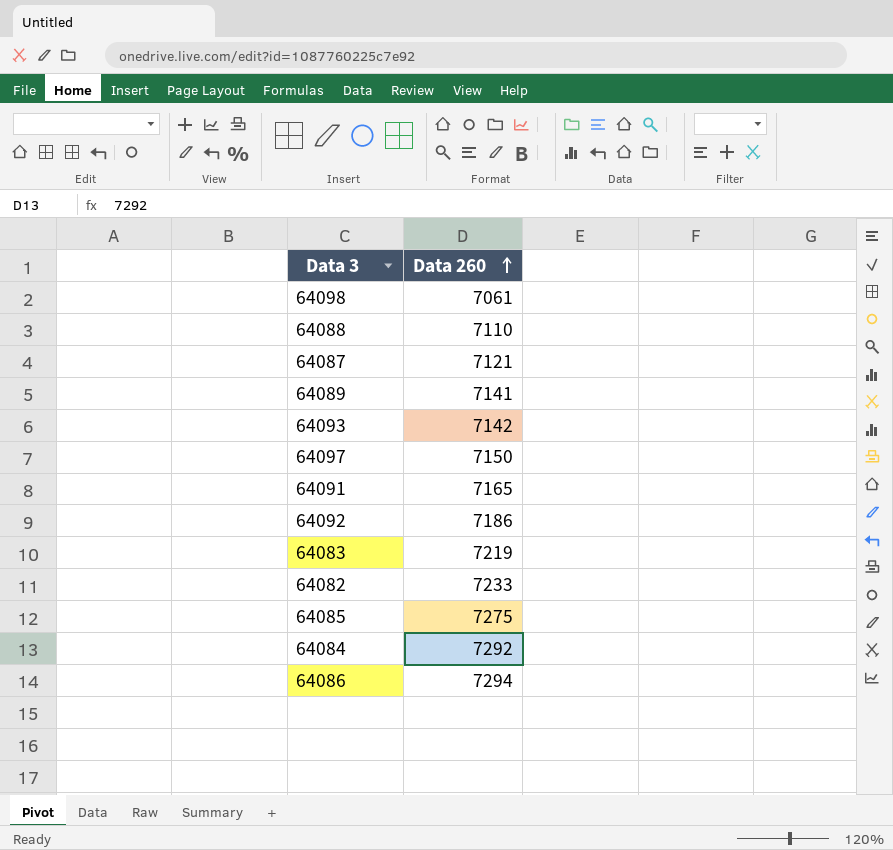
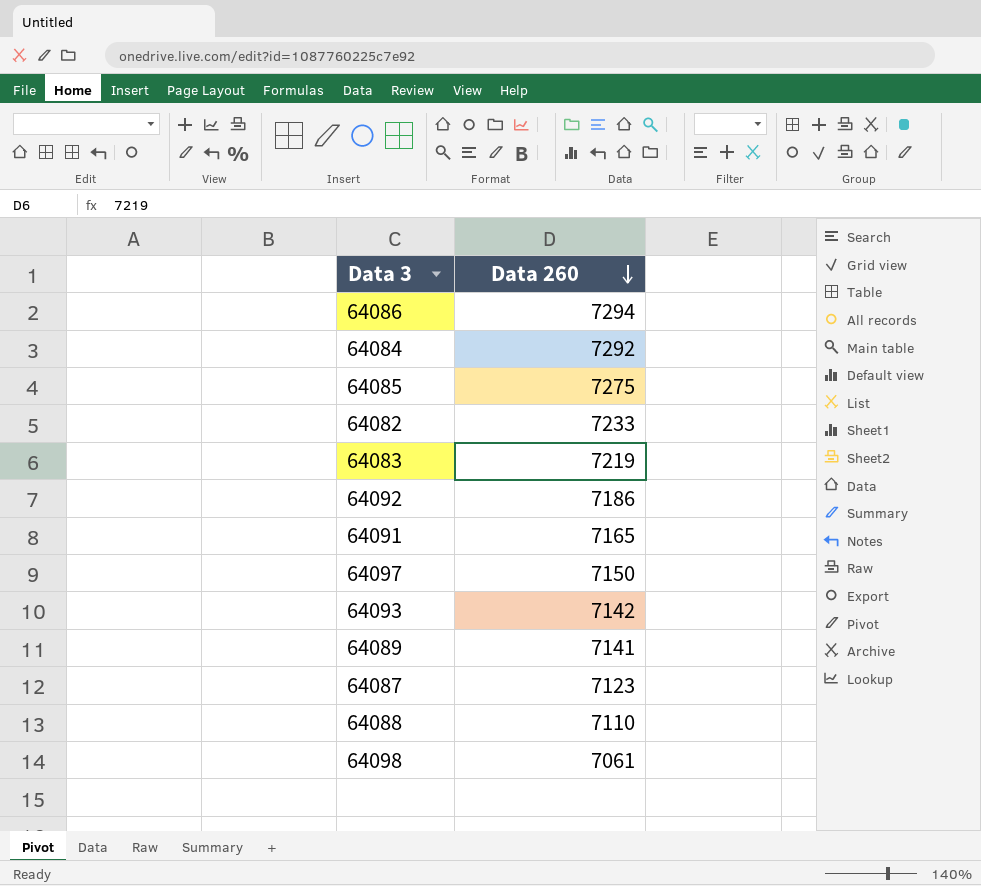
row order: Data 260 ascending -> Data 260 descending
64087 | Data 260: 7121 -> 7123

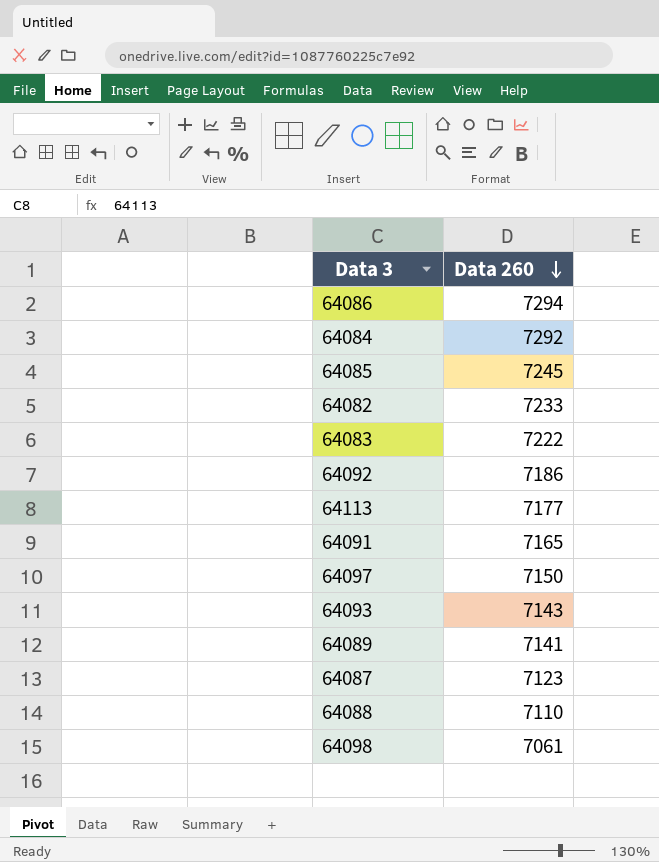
64085 | Data 260: 7275 -> 7245
64083 | Data 260: 7219 -> 7222
row 64113: none -> 7177
64093 | Data 260: 7142 -> 7143

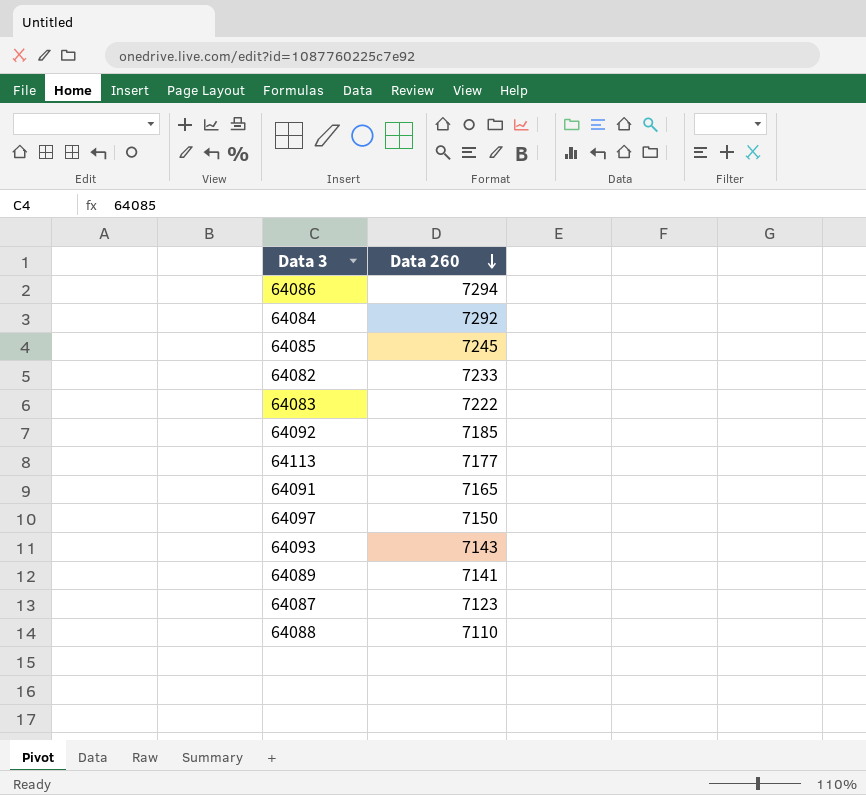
row 64098: 7061 -> none
64092 | Data 260: 7186 -> 7185

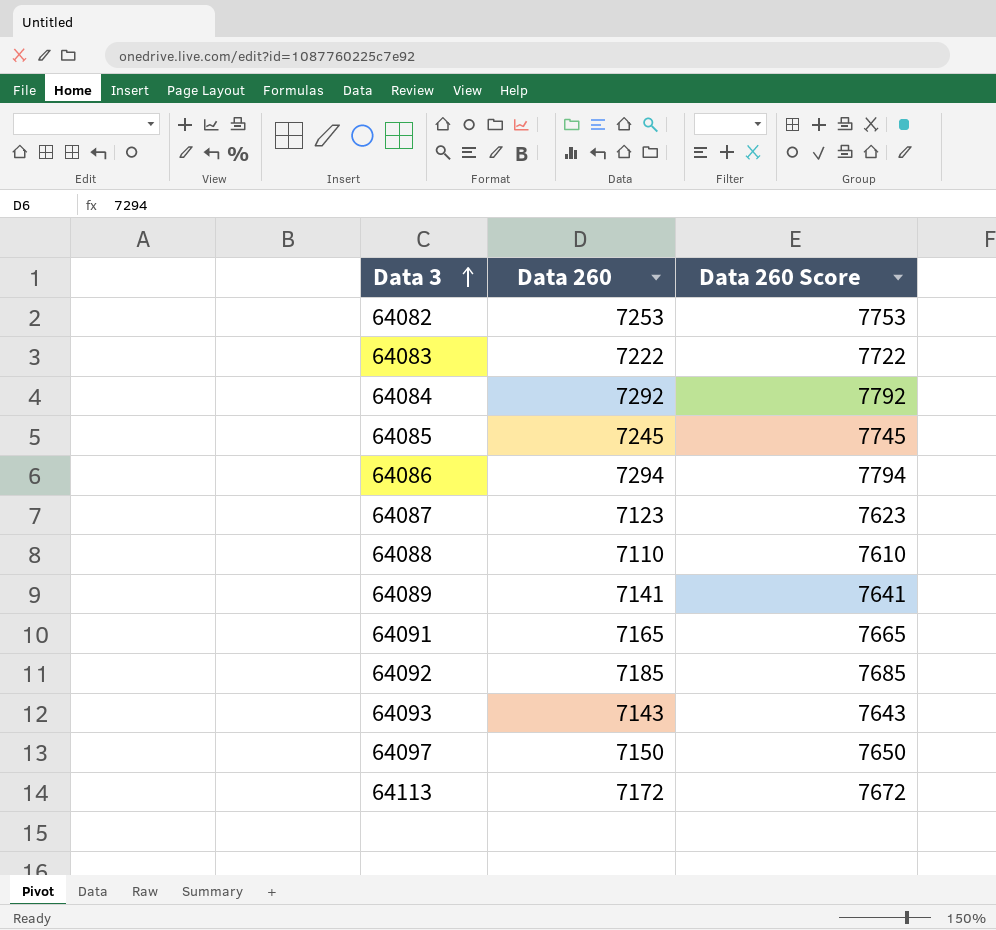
row order: Data 260 descending -> Data 3 ascending
column Data 260 Score | formula: none -> [Data 260] + 500
64082 | Data 260: 7233 -> 7253
64113 | Data 260: 7177 -> 7172

